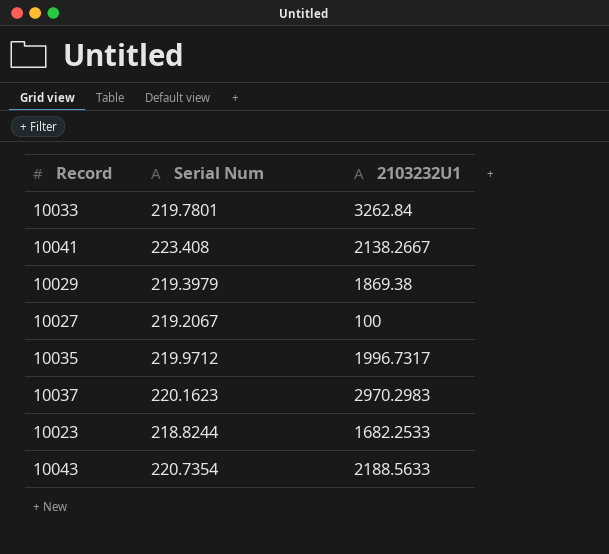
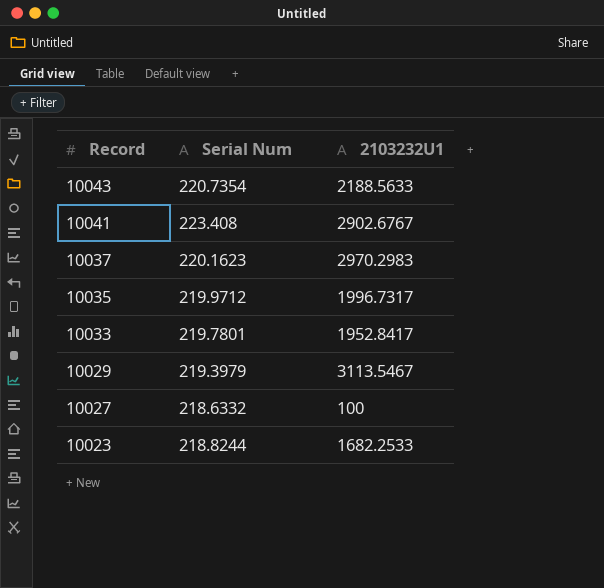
row order: none -> Record descending
10041 | 2103232U1: 2138.2667 -> 2902.6767
10033 | 2103232U1: 3262.84 -> 1952.8417
10029 | 2103232U1: 1869.38 -> 3113.5467
10027 | Serial Num: 219.2067 -> 218.6332

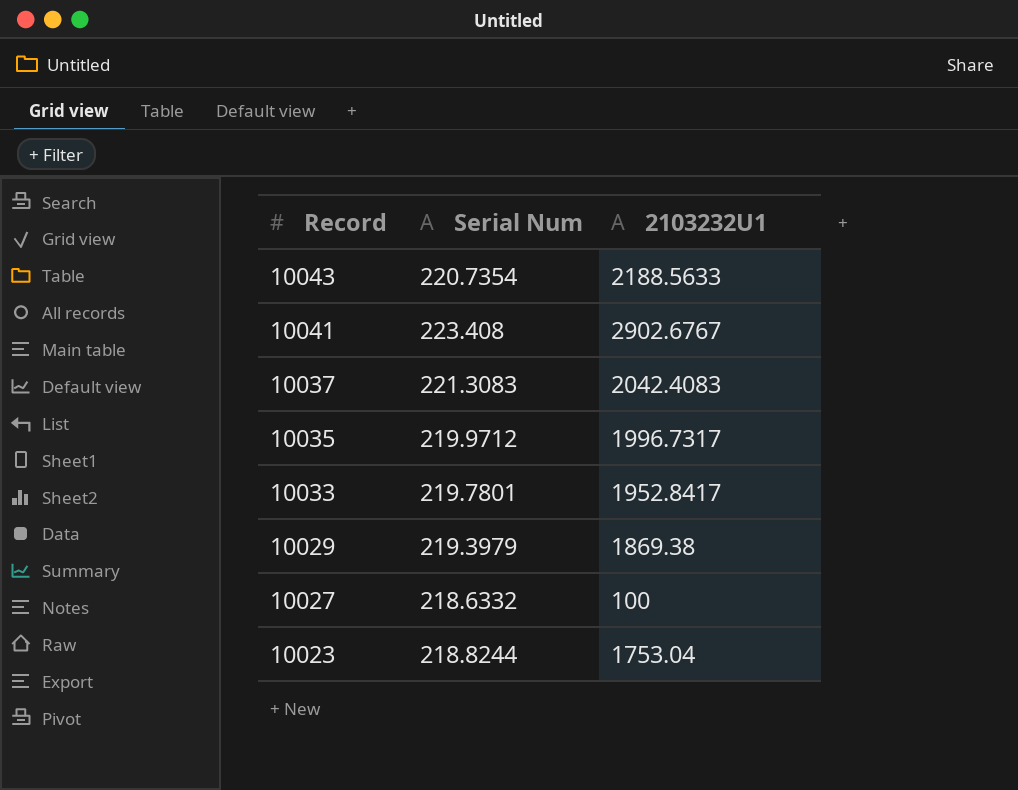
10037 | Serial Num: 220.1623 -> 221.3083
10037 | 2103232U1: 2970.2983 -> 2042.4083
10029 | 2103232U1: 3113.5467 -> 1869.38
10023 | 2103232U1: 1682.2533 -> 1753.04

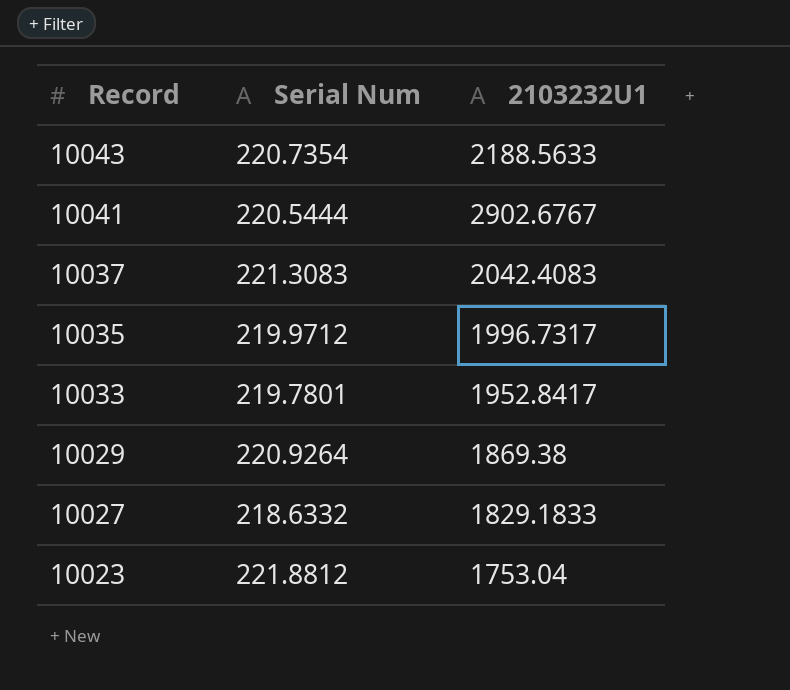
10041 | Serial Num: 223.408 -> 220.5444
10029 | Serial Num: 219.3979 -> 220.9264
10027 | 2103232U1: 100 -> 1829.1833
10023 | Serial Num: 218.8244 -> 221.8812

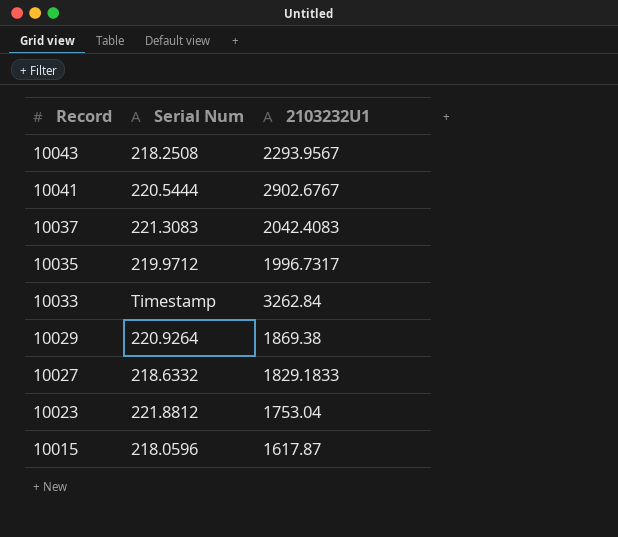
10043 | Serial Num: 220.7354 -> 218.2508
10043 | 2103232U1: 2188.5633 -> 2293.9567
10033 | Serial Num: 219.7801 -> Timestamp
10033 | 2103232U1: 1952.8417 -> 3262.84
row 10015: none -> 218.0596 | 1617.87

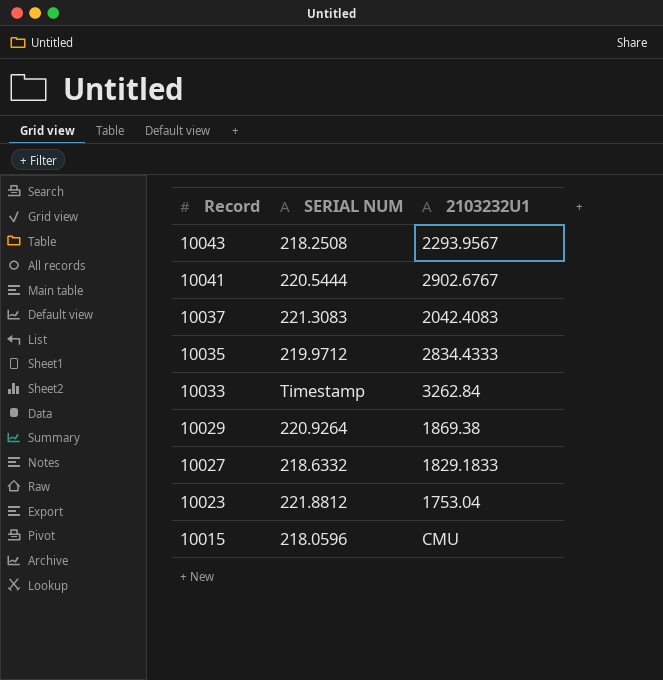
column name: Serial Num -> SERIAL NUM
10035 | 2103232U1: 1996.7317 -> 2834.4333
10015 | 2103232U1: 1617.87 -> CMU

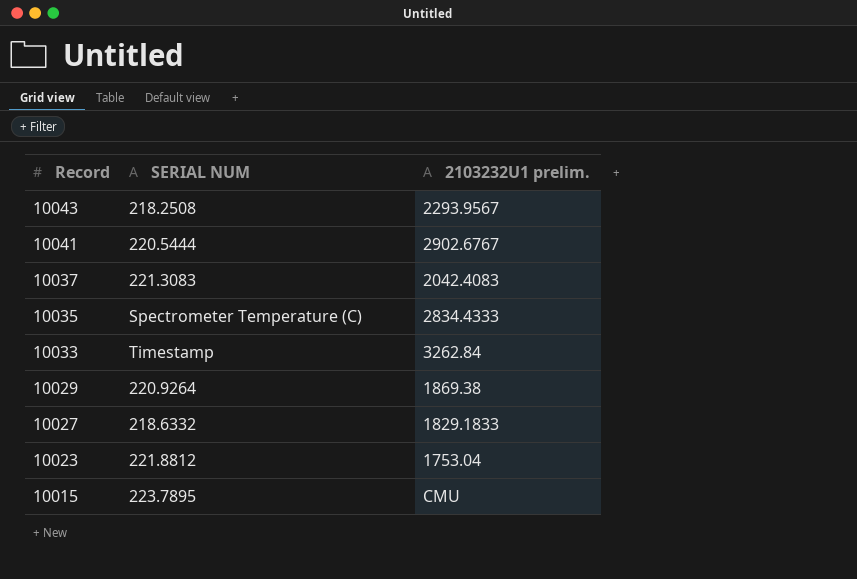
column name: 2103232U1 -> 2103232U1 prelim.
10035 | SERIAL NUM: 219.9712 -> Spectrometer Temperature (C)
10015 | SERIAL NUM: 218.0596 -> 223.7895

